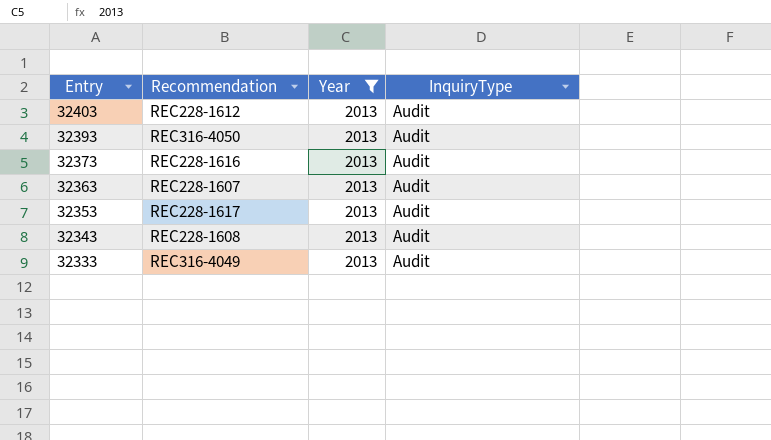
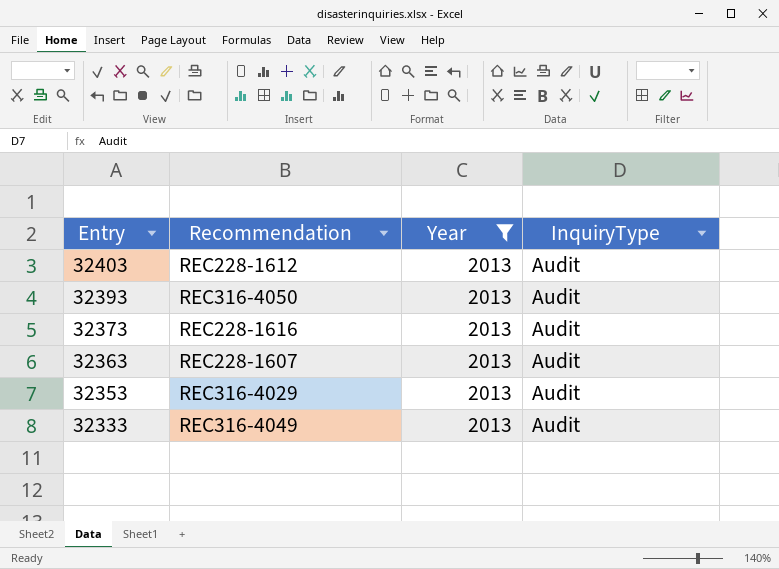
row 32343: REC228-1608 | 2013 | Audit -> none
32353 | Recommendation: REC228-1617 -> REC316-4029

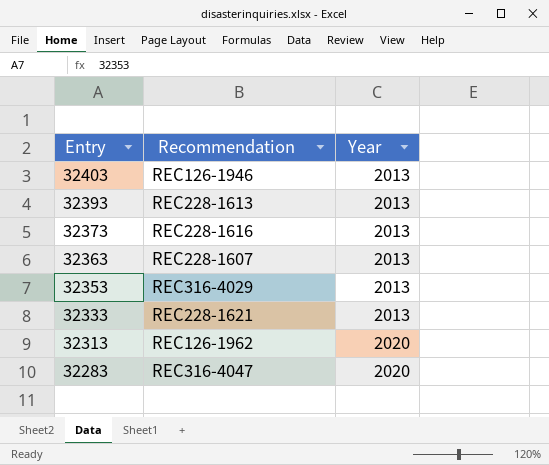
filter: Year = 2013 -> none
column InquiryType | position: 4 -> none
32403 | Recommendation: REC228-1612 -> REC126-1946
32393 | Recommendation: REC316-4050 -> REC228-1613
32333 | Recommendation: REC316-4049 -> REC228-1621

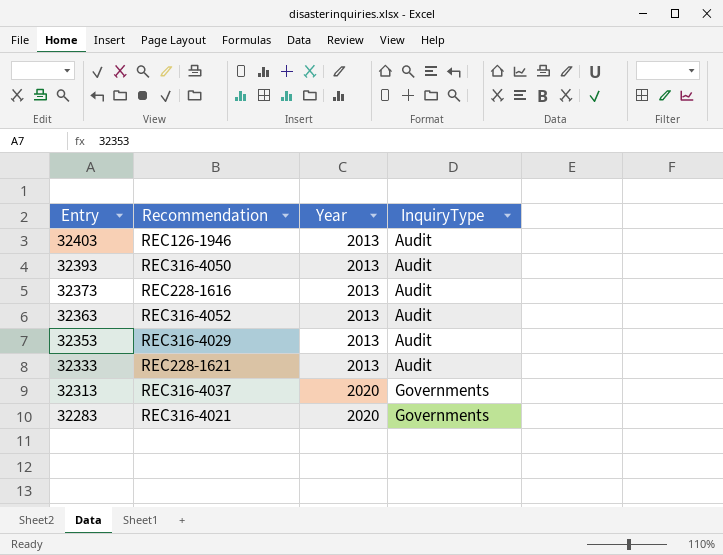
column InquiryType | position: none -> 4
32393 | Recommendation: REC228-1613 -> REC316-4050
32363 | Recommendation: REC228-1607 -> REC316-4052
32313 | Recommendation: REC126-1962 -> REC316-4037
32283 | Recommendation: REC316-4047 -> REC316-4021

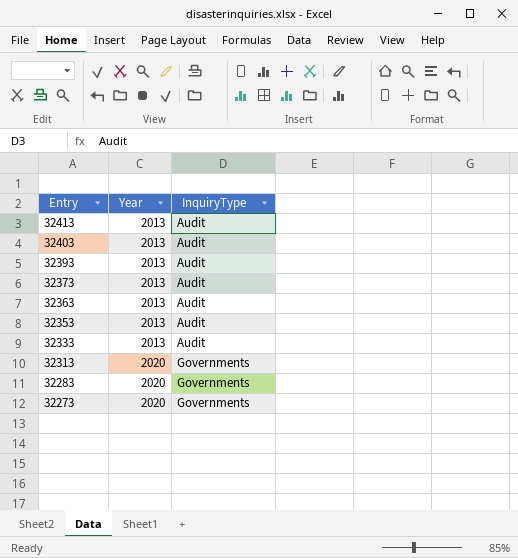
column Recommendation | position: 2 -> none
row 32413: none -> 2013 | Audit
row 32273: none -> 2020 | Governments

